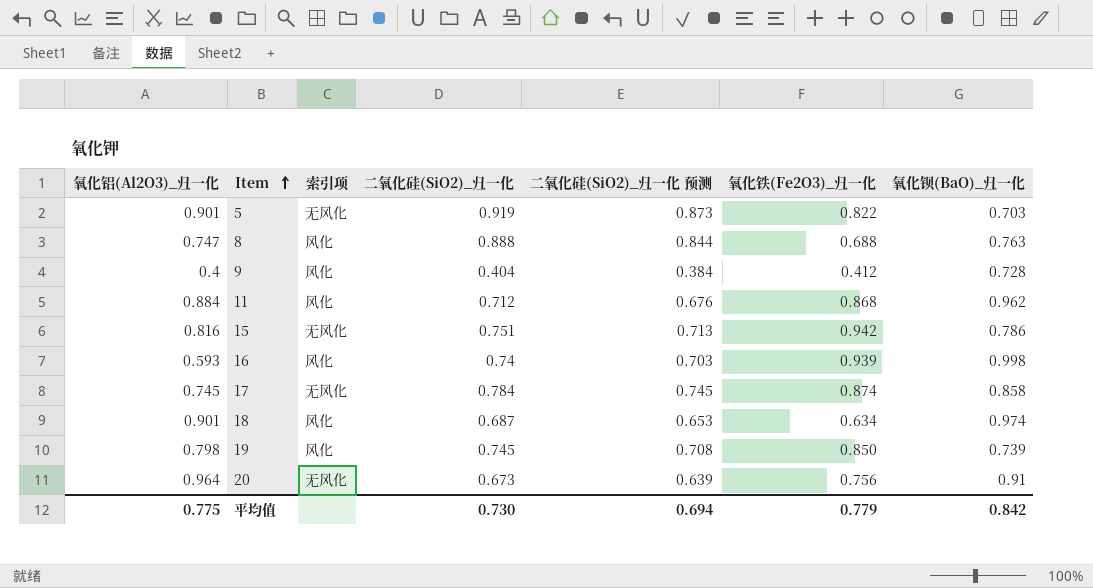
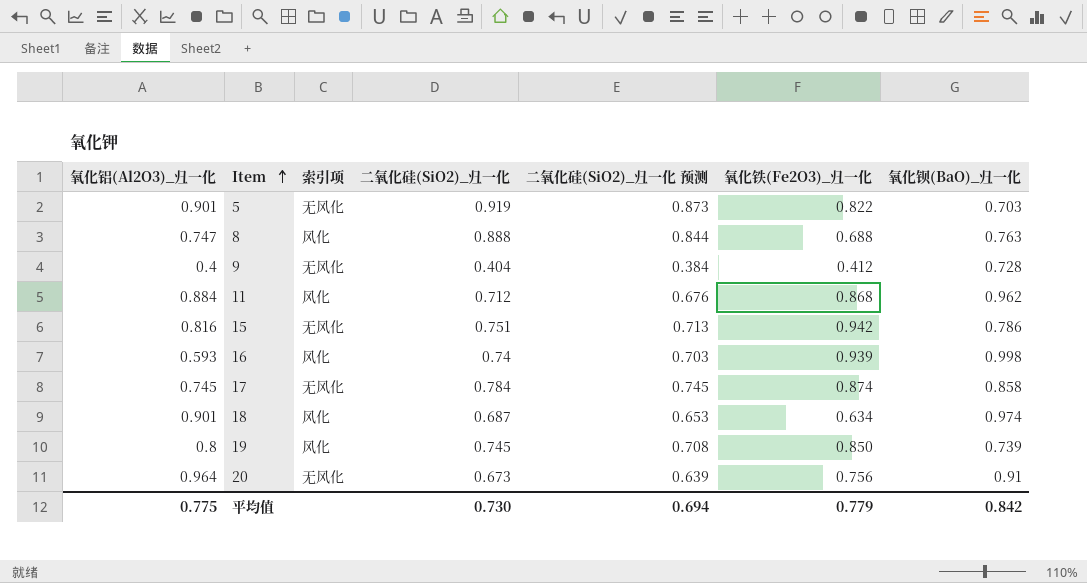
9 | 索引项: 风化 -> 无风化
19 | 氧化铝(Al2O3)_归一化: 0.798 -> 0.8

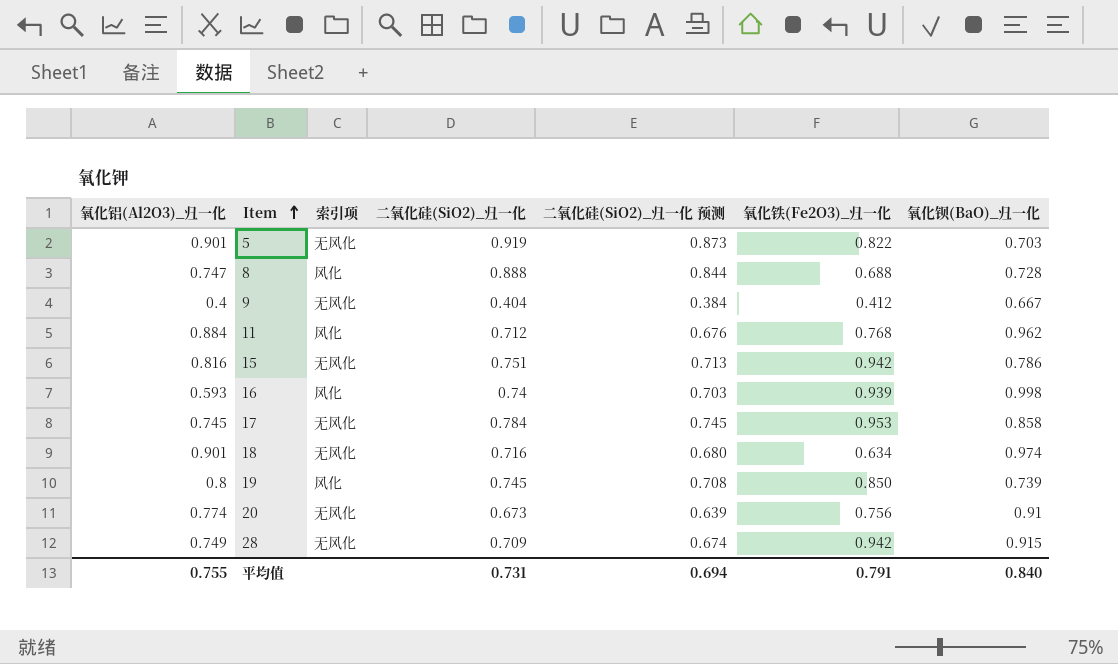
8 | 氧化钡(BaO)_归一化: 0.763 -> 0.728
9 | 氧化钡(BaO)_归一化: 0.728 -> 0.667
11 | 氧化铁(Fe2O3)_归一化: 0.868 -> 0.768
17 | 氧化铁(Fe2O3)_归一化: 0.874 -> 0.953
18 | 索引项: 风化 -> 无风化
18 | 二氧化硅(SiO2)_归一化: 0.687 -> 0.716
18 | 二氧化硅(SiO2)_归一化 预测: 0.653 -> 0.680
20 | 氧化铝(Al2O3)_归一化: 0.964 -> 0.774
row 28: none -> 0.749 | 无风化 | 0.709 | 0.674 | 0.942 | 0.915
平均值 | 氧化铝(Al2O3)_归一化: 0.775 -> 0.755
平均值 | 二氧化硅(SiO2)_归一化: 0.730 -> 0.731
平均值 | 氧化铁(Fe2O3)_归一化: 0.779 -> 0.791
平均值 | 氧化钡(BaO)_归一化: 0.842 -> 0.840

